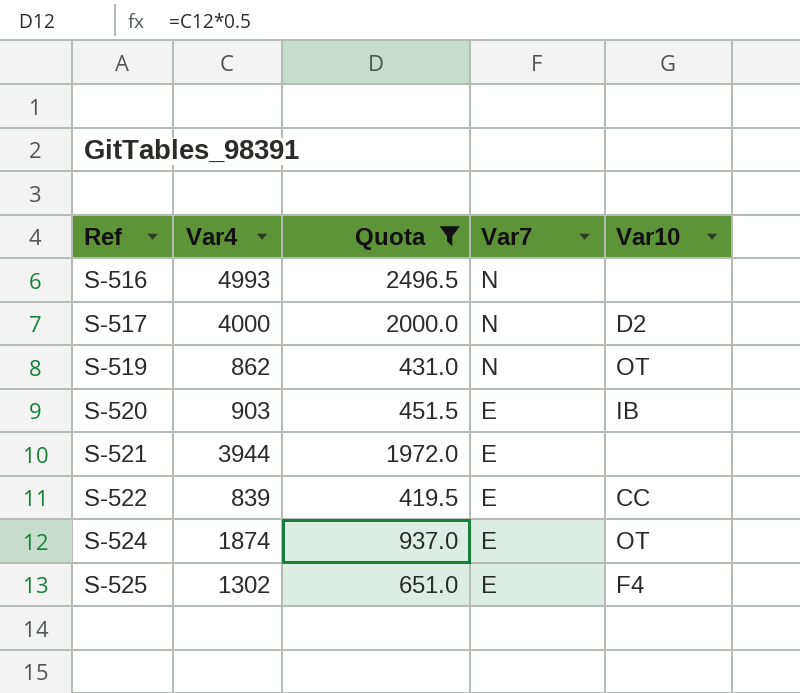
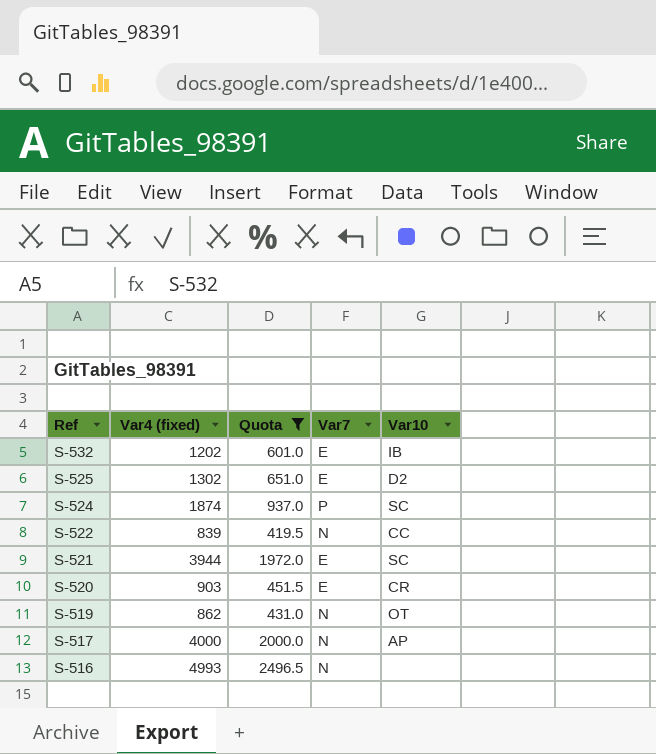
row order: Ref ascending -> Ref descending
column name: Var4 -> Var4 (fixed)
row S-532: none -> 1202 | 601.0 | E | IB
S-525 | Var10: F4 -> D2
S-524 | Var7: E -> P
S-524 | Var10: OT -> SC
S-522 | Var7: E -> N
S-521 | Var10: none -> SC
S-520 | Var10: IB -> CR
S-517 | Var10: D2 -> AP

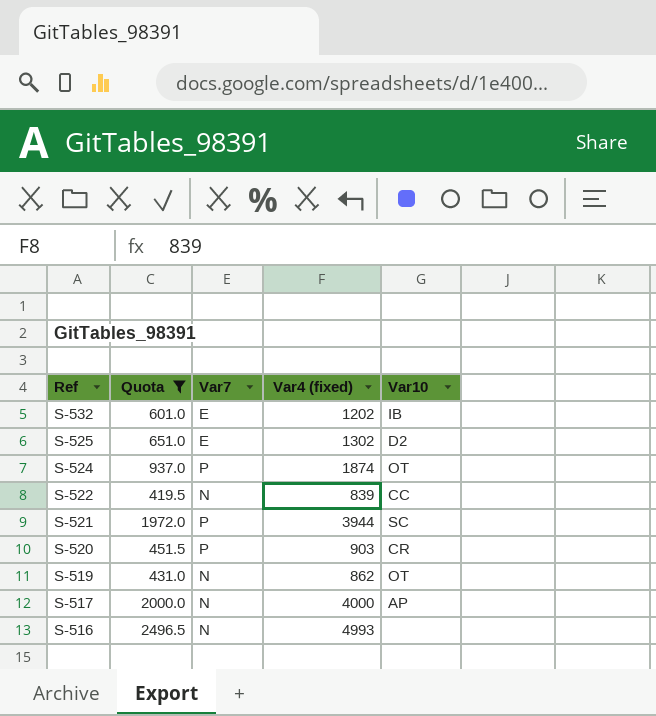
column Var4 (fixed) | position: 2 -> 4
S-524 | Var10: SC -> OT
S-521 | Var7: E -> P
S-520 | Var7: E -> P

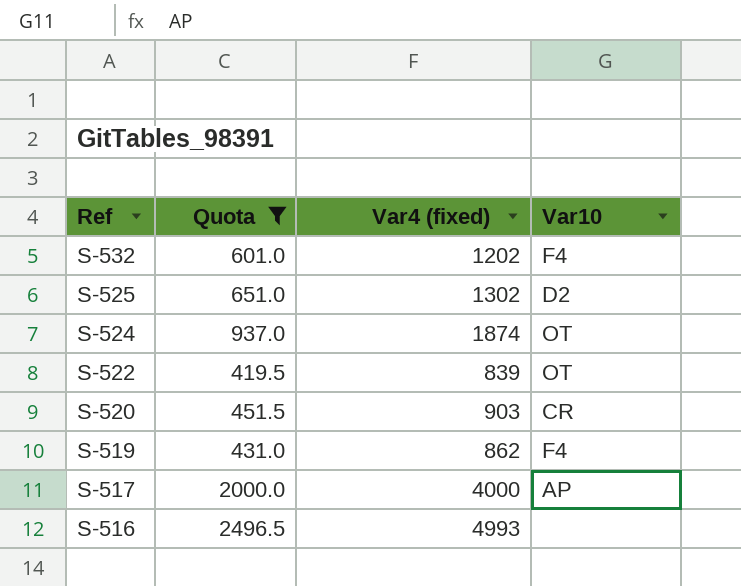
column Var7 | position: 3 -> none
row S-521: 1972.0 | P | 3944 | SC -> none
S-532 | Var10: IB -> F4
S-522 | Var10: CC -> OT
S-519 | Var10: OT -> F4

